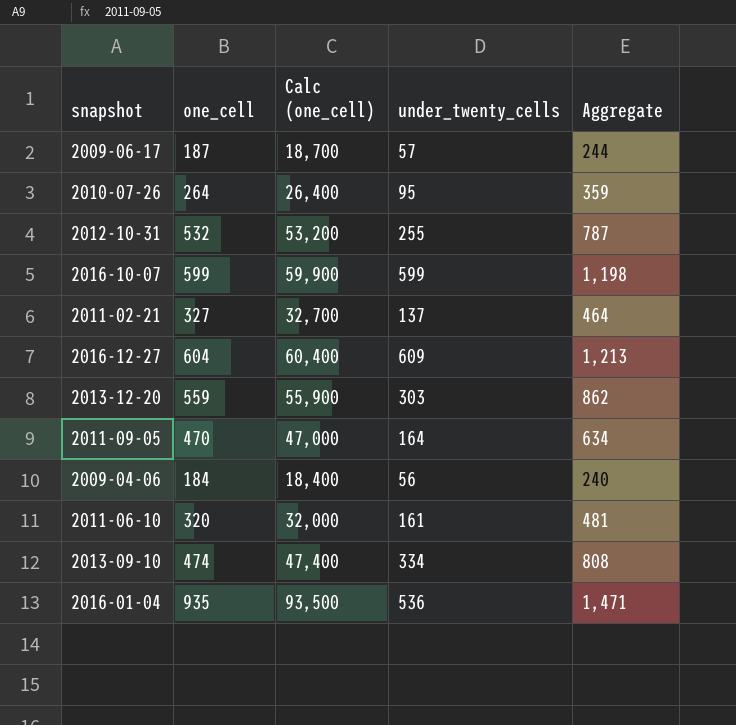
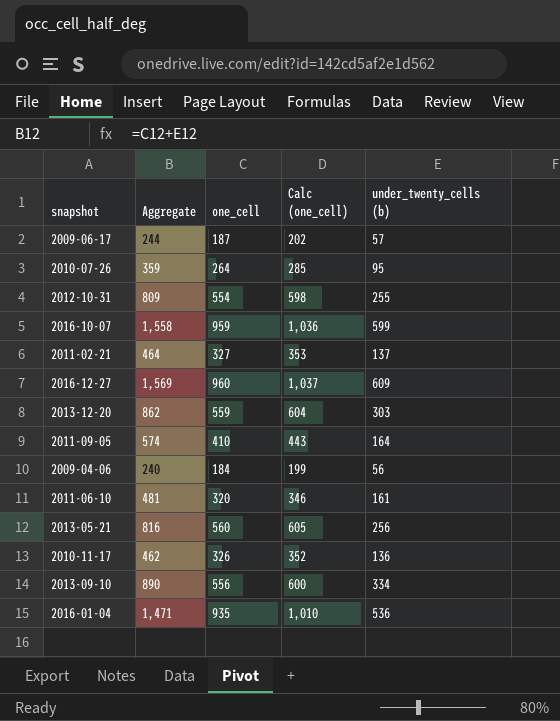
column Aggregate | position: 5 -> 2
column Calc (one_cell) | formula: [one_cell] * 100 -> [one_cell] * 1.08
column name: under_twenty_cells -> under_twenty_cells (b)
2012-10-31 | Aggregate: 787 -> 809
2012-10-31 | one_cell: 532 -> 554
2016-10-07 | Aggregate: 1,198 -> 1,558
2016-10-07 | one_cell: 599 -> 959
2016-12-27 | Aggregate: 1,213 -> 1,569
2016-12-27 | one_cell: 604 -> 960
2011-09-05 | Aggregate: 634 -> 574
2011-09-05 | one_cell: 470 -> 410
row 2013-05-21: none -> 816 | 560 | 605 | 256
row 2010-11-17: none -> 462 | 326 | 352 | 136
2013-09-10 | Aggregate: 808 -> 890
2013-09-10 | one_cell: 474 -> 556

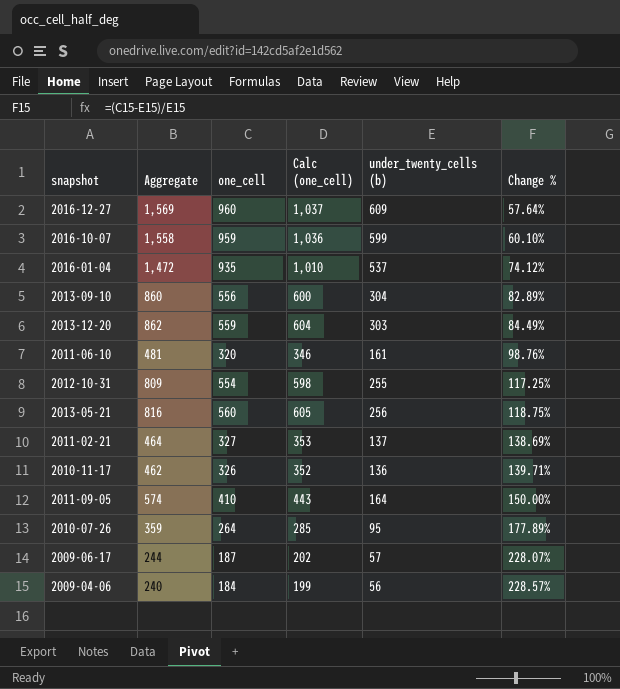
row order: none -> Change % ascending
column Change % | formula: none -> ([one_cell] - [under_twenty_cells (b)]) / [under_twenty_cells (b)]
2016-01-04 | Aggregate: 1,471 -> 1,472
2016-01-04 | under_twenty_cells (b): 536 -> 537
2013-09-10 | Aggregate: 890 -> 860
2013-09-10 | under_twenty_cells (b): 334 -> 304

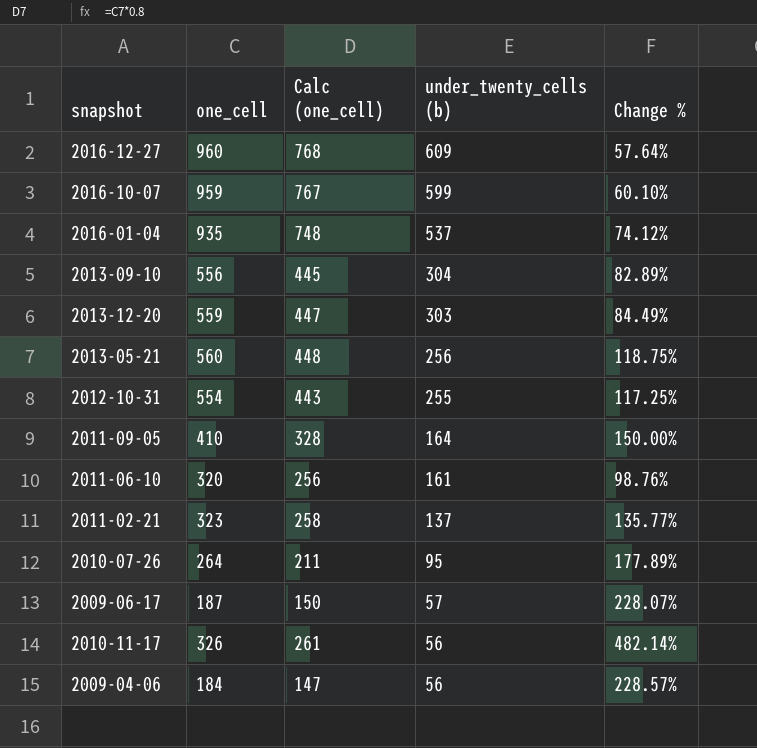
row order: Change % ascending -> under_twenty_cells (b) descending
column Aggregate | formula: [one_cell] + [under_twenty_cells (b)] -> none
column Calc (one_cell) | formula: [one_cell] * 1.08 -> [one_cell] * 0.8
2011-02-21 | one_cell: 327 -> 323
2011-02-21 | Change %: 138.69% -> 135.77%
2010-11-17 | under_twenty_cells (b): 136 -> 56
2010-11-17 | Change %: 139.71% -> 482.14%

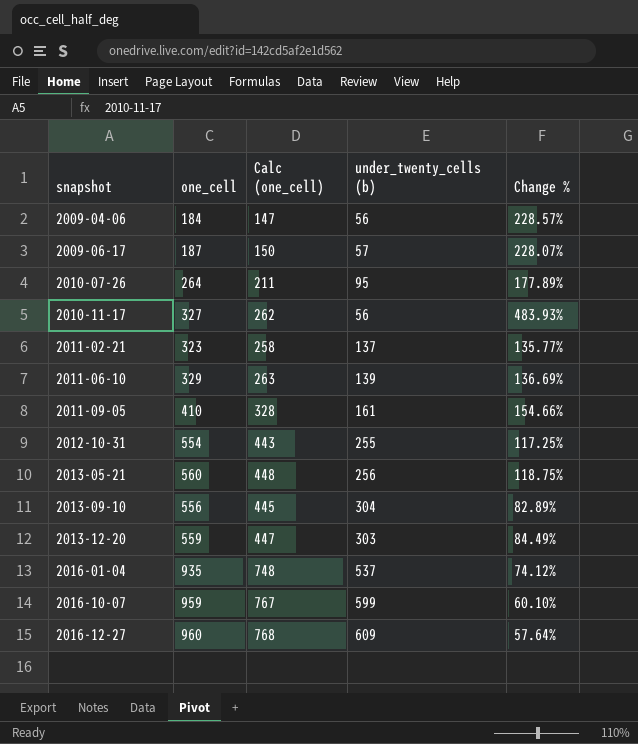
row order: under_twenty_cells (b) descending -> snapshot ascending
2010-11-17 | one_cell: 326 -> 327
2010-11-17 | Calc (one_cell): 261 -> 262
2010-11-17 | Change %: 482.14% -> 483.93%
2011-06-10 | one_cell: 320 -> 329
2011-06-10 | Calc (one_cell): 256 -> 263
2011-06-10 | under_twenty_cells (b): 161 -> 139
2011-06-10 | Change %: 98.76% -> 136.69%
2011-09-05 | under_twenty_cells (b): 164 -> 161
2011-09-05 | Change %: 150.00% -> 154.66%

